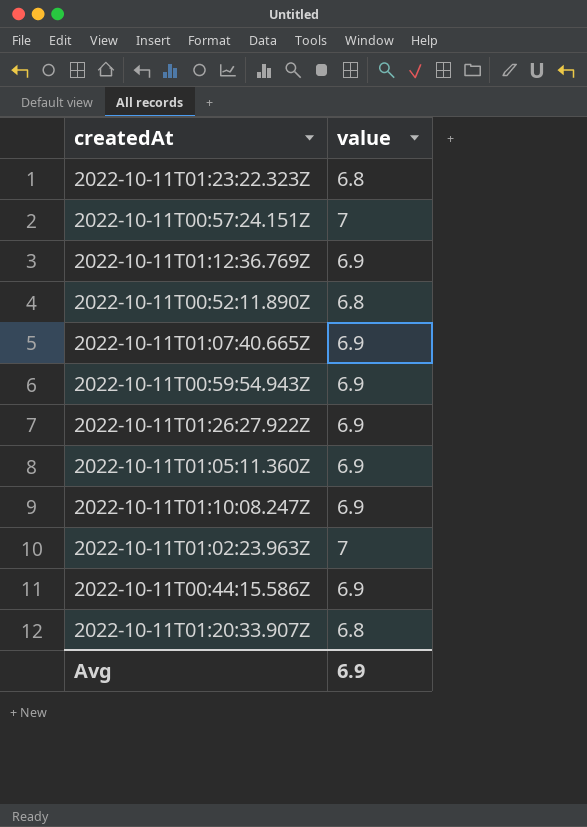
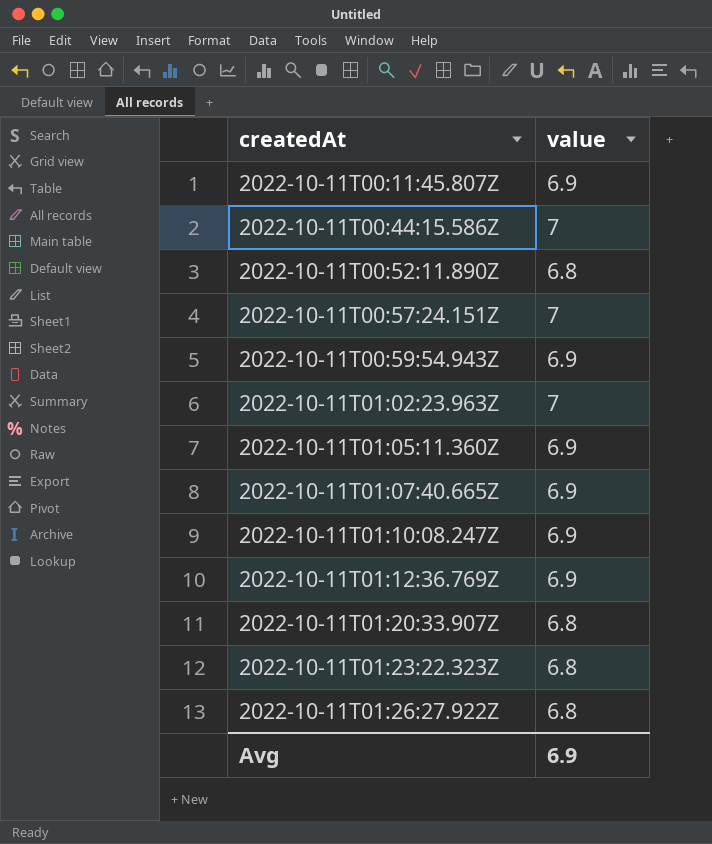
row order: none -> createdAt ascending
row 2022-10-11T00:11:45.807Z: none -> 6.9
2022-10-11T00:44:15.586Z | value: 6.9 -> 7
2022-10-11T01:26:27.922Z | value: 6.9 -> 6.8

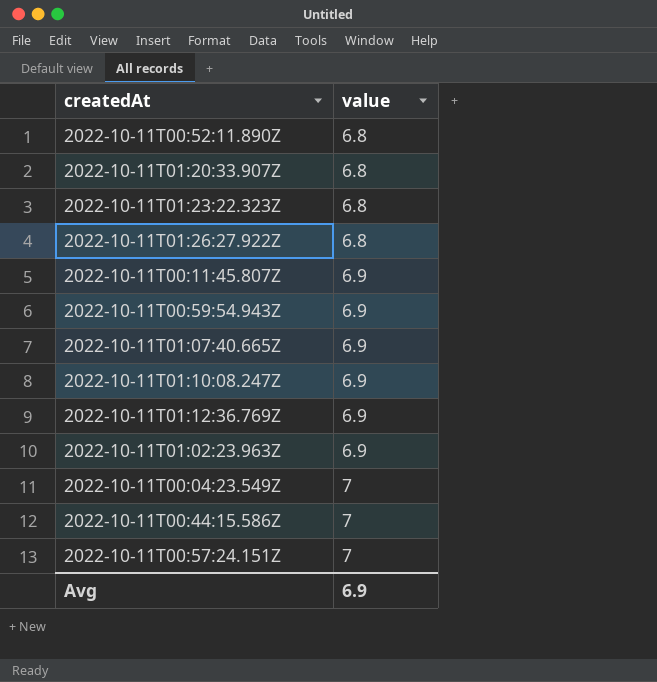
row order: createdAt ascending -> value ascending
row 2022-10-11T01:05:11.360Z: 6.9 -> none
2022-10-11T01:02:23.963Z | value: 7 -> 6.9
row 2022-10-11T00:04:23.549Z: none -> 7

